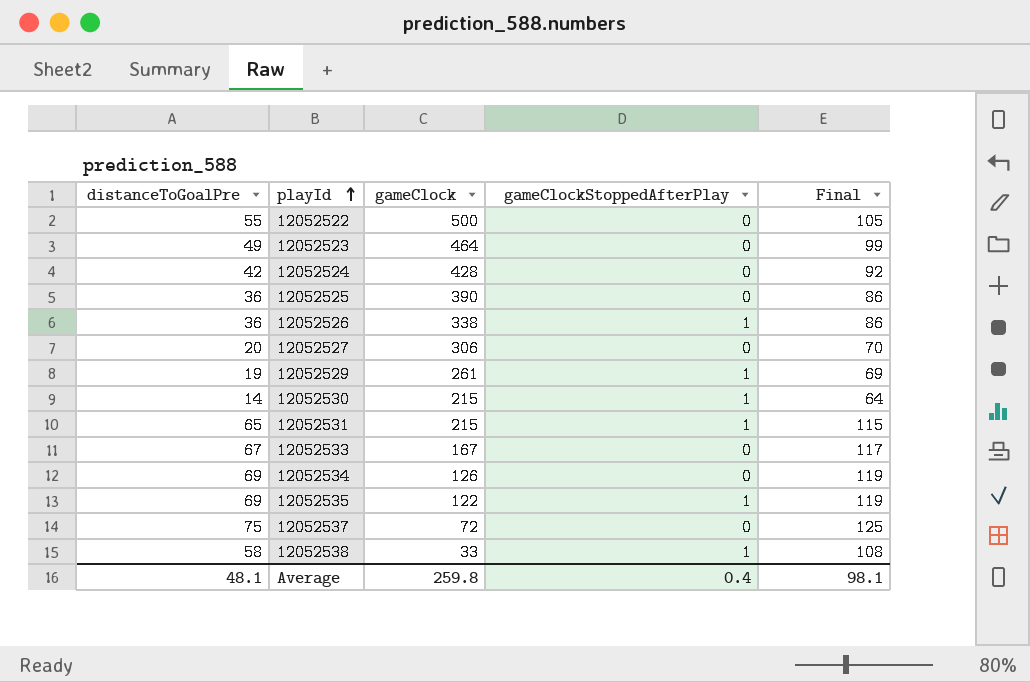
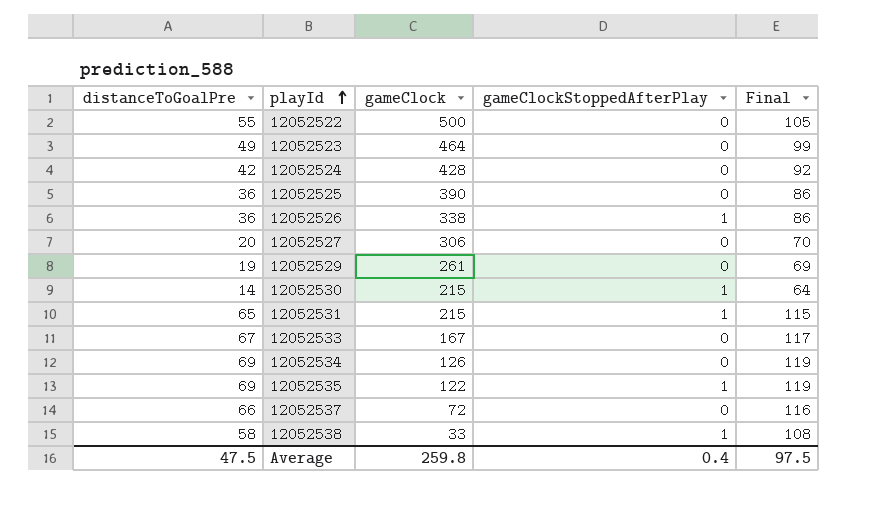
12052529 | gameClockStoppedAfterPlay: 1 -> 0
12052537 | distanceToGoalPre: 75 -> 66
12052537 | Final: 125 -> 116
Average | distanceToGoalPre: 48.1 -> 47.5
Average | Final: 98.1 -> 97.5

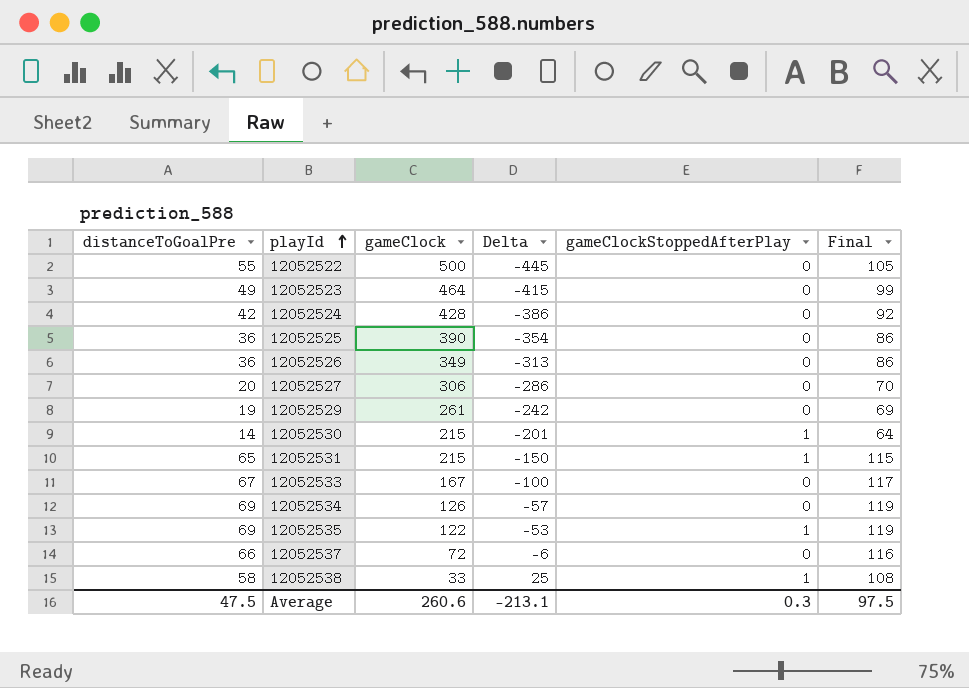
column Delta | formula: none -> [distanceToGoalPre] - [gameClock]
12052526 | gameClock: 338 -> 349
12052526 | gameClockStoppedAfterPlay: 1 -> 0
Average | gameClock: 259.8 -> 260.6
Average | gameClockStoppedAfterPlay: 0.4 -> 0.3

